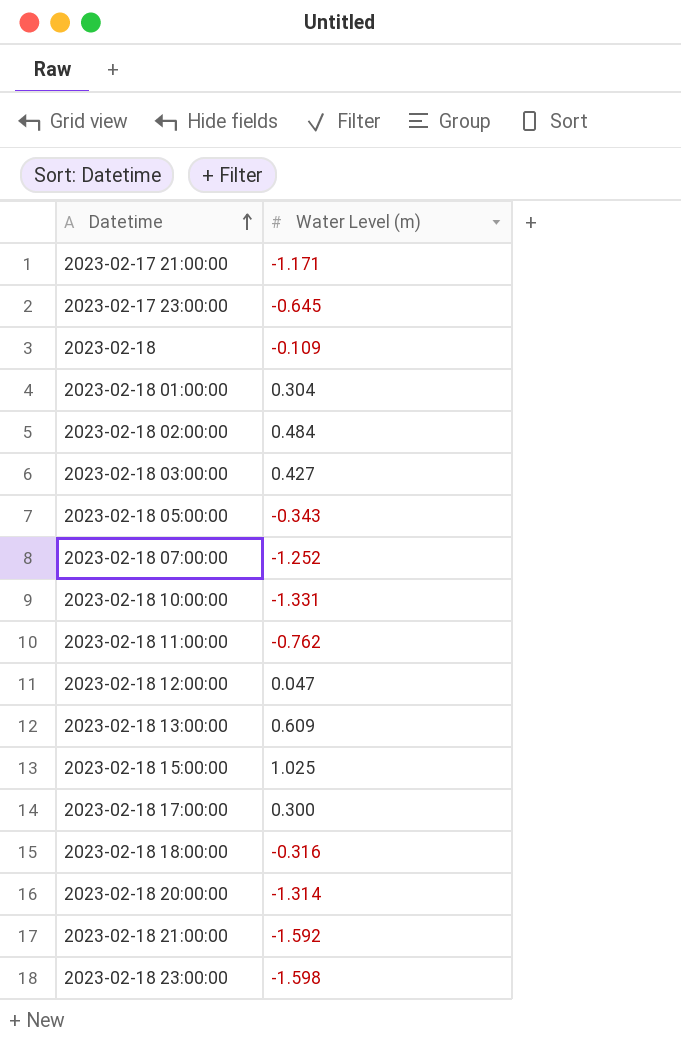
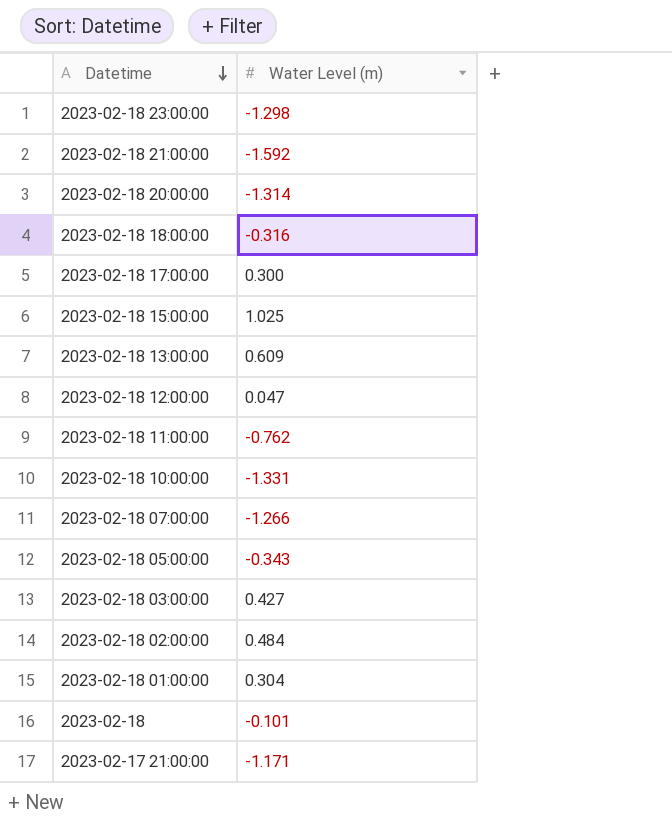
row order: Datetime ascending -> Datetime descending
row 2023-02-17 23:00:00: -0.645 -> none
2023-02-18 23:00:00 | Water Level (m): -1.598 -> -1.298
2023-02-18 07:00:00 | Water Level (m): -1.252 -> -1.266
2023-02-18 | Water Level (m): -0.109 -> -0.101

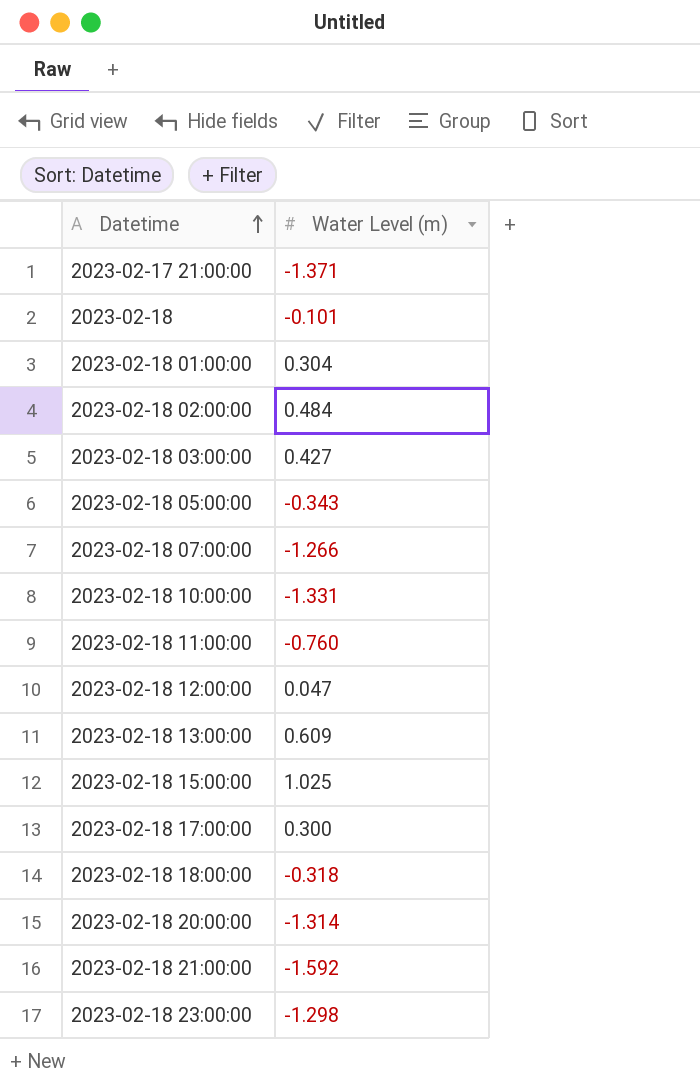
row order: Datetime descending -> Datetime ascending
2023-02-17 21:00:00 | Water Level (m): -1.171 -> -1.371
2023-02-18 11:00:00 | Water Level (m): -0.762 -> -0.760
2023-02-18 18:00:00 | Water Level (m): -0.316 -> -0.318

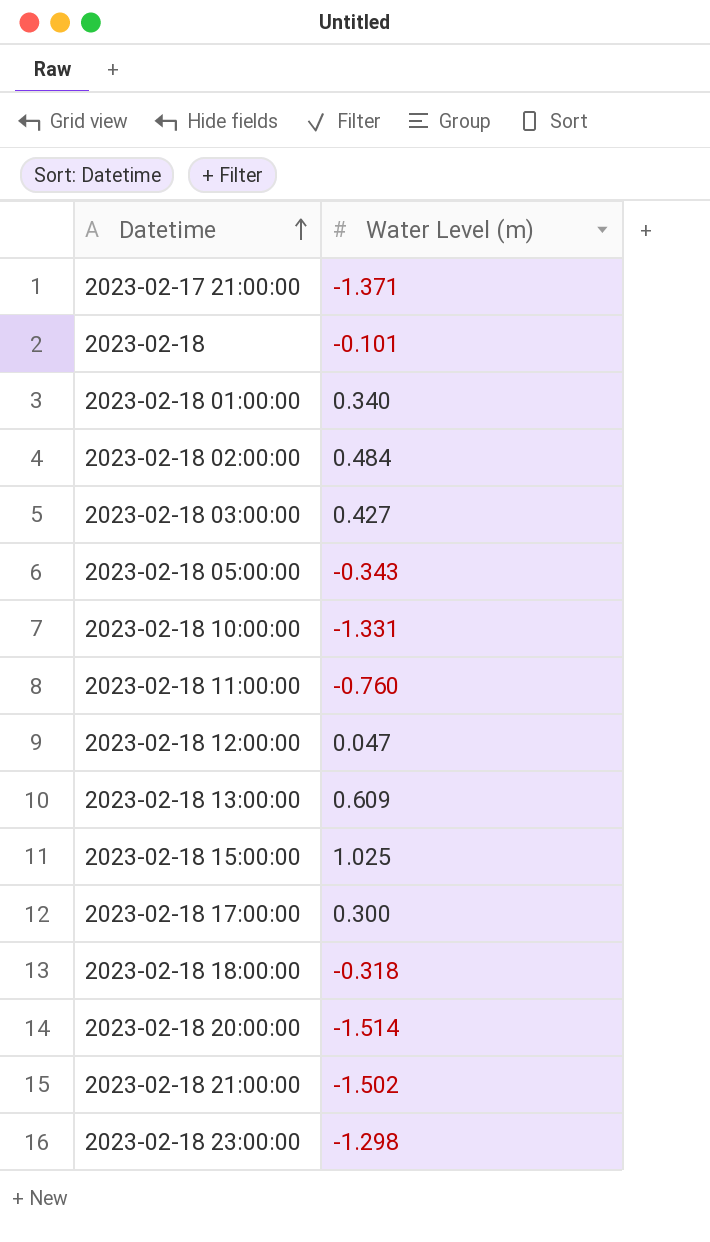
row 2023-02-18 07:00:00: -1.266 -> none
2023-02-18 01:00:00 | Water Level (m): 0.304 -> 0.340
2023-02-18 20:00:00 | Water Level (m): -1.314 -> -1.514
2023-02-18 21:00:00 | Water Level (m): -1.592 -> -1.502

